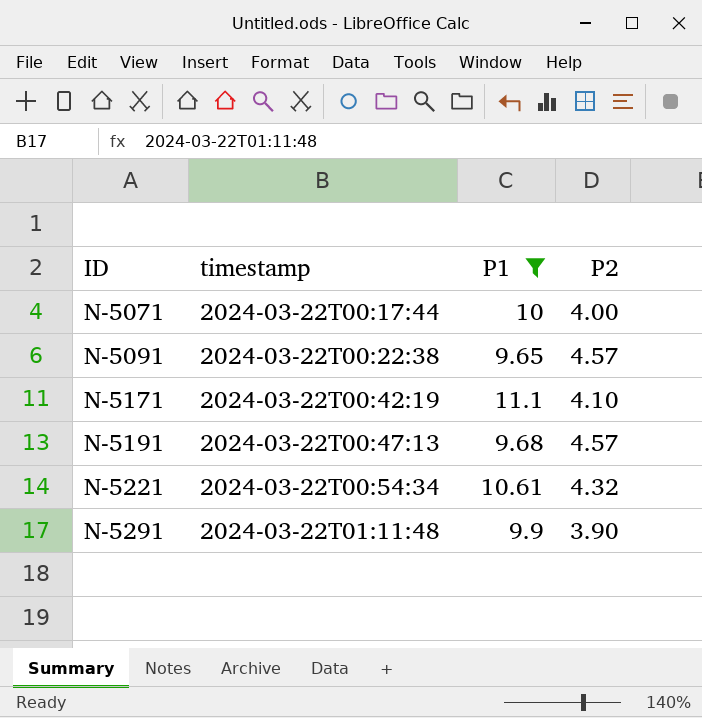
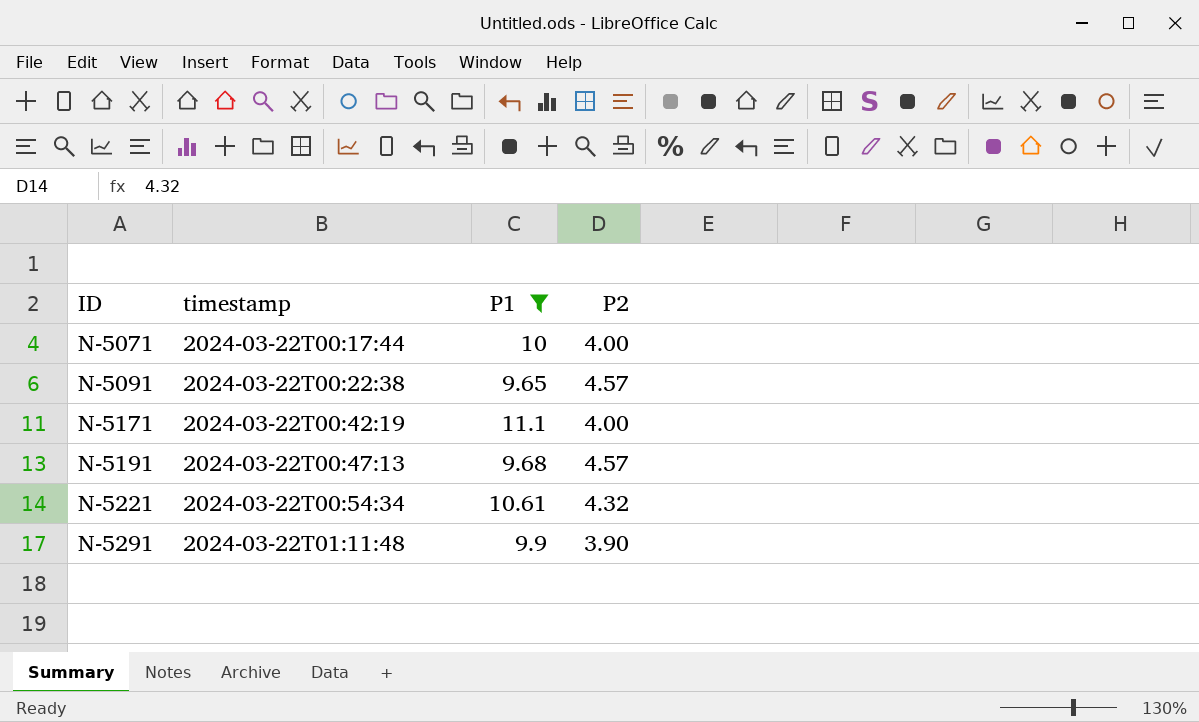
N-5171 | P2: 4.10 -> 4.00

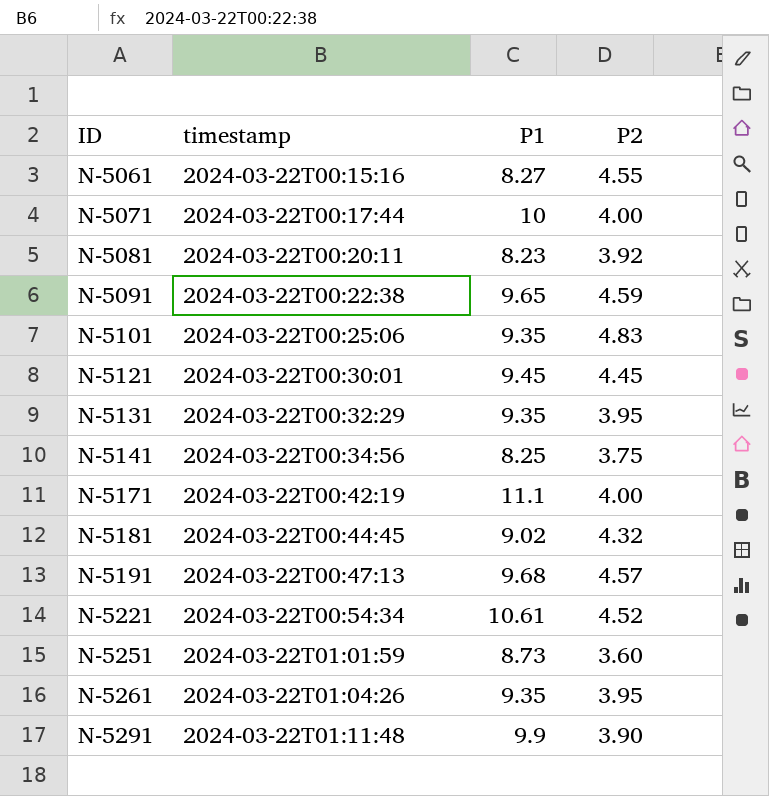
filter: P1 >= 9.65 -> none
N-5091 | P2: 4.57 -> 4.59
N-5221 | P2: 4.32 -> 4.52

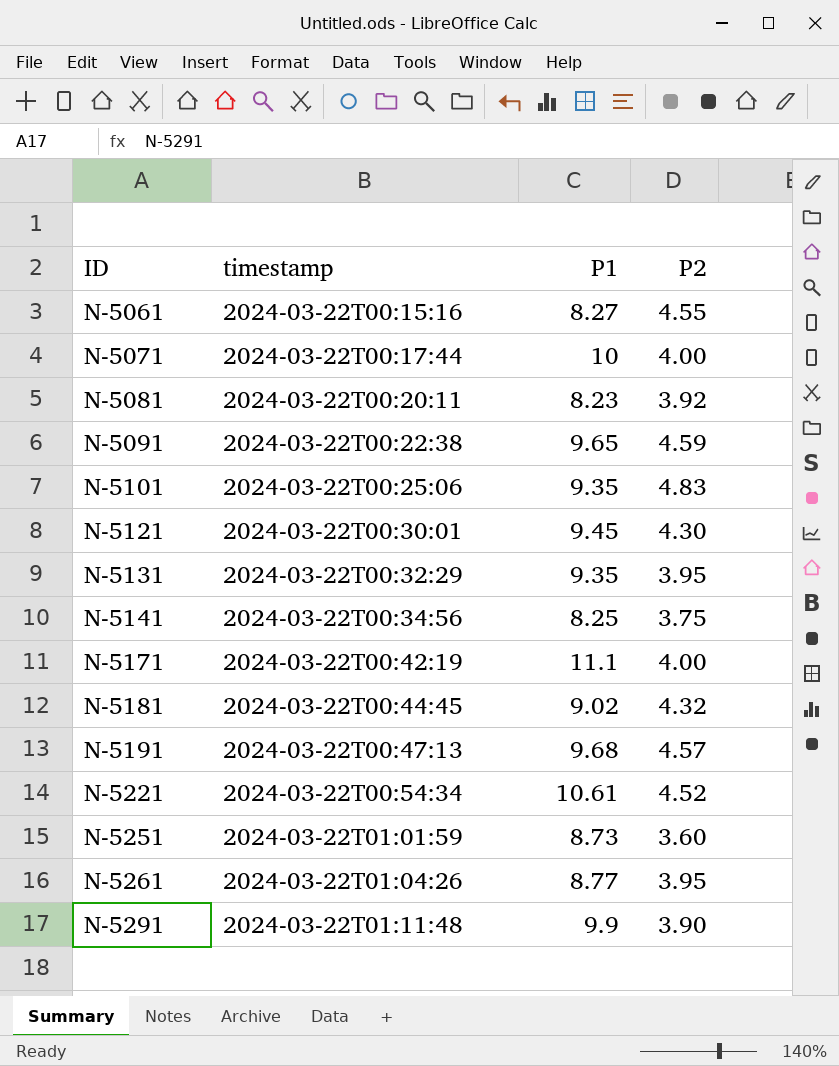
N-5121 | P2: 4.45 -> 4.30
N-5261 | P1: 9.35 -> 8.77

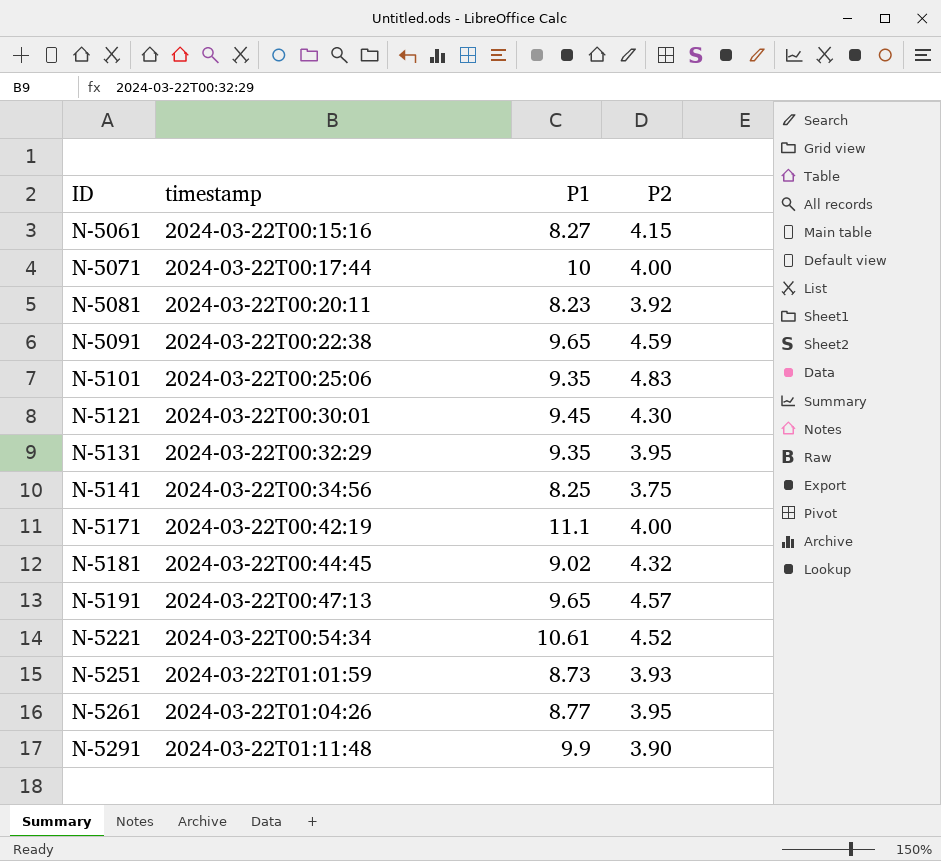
N-5061 | P2: 4.55 -> 4.15
N-5191 | P1: 9.68 -> 9.65
N-5251 | P2: 3.60 -> 3.93

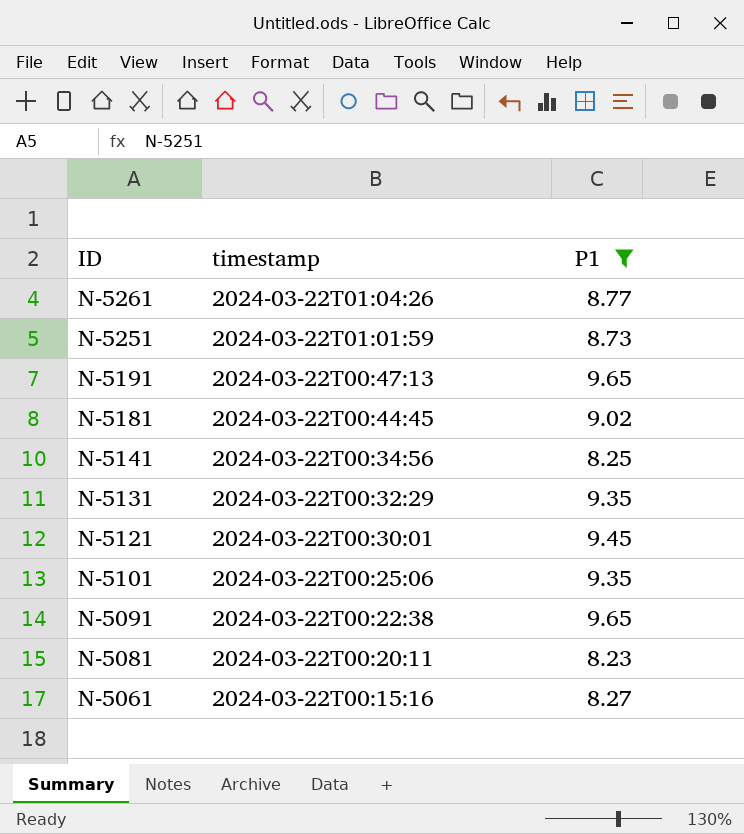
filter: none -> P1 <= 9.65
row order: ID ascending -> ID descending
column P2 | position: 4 -> none

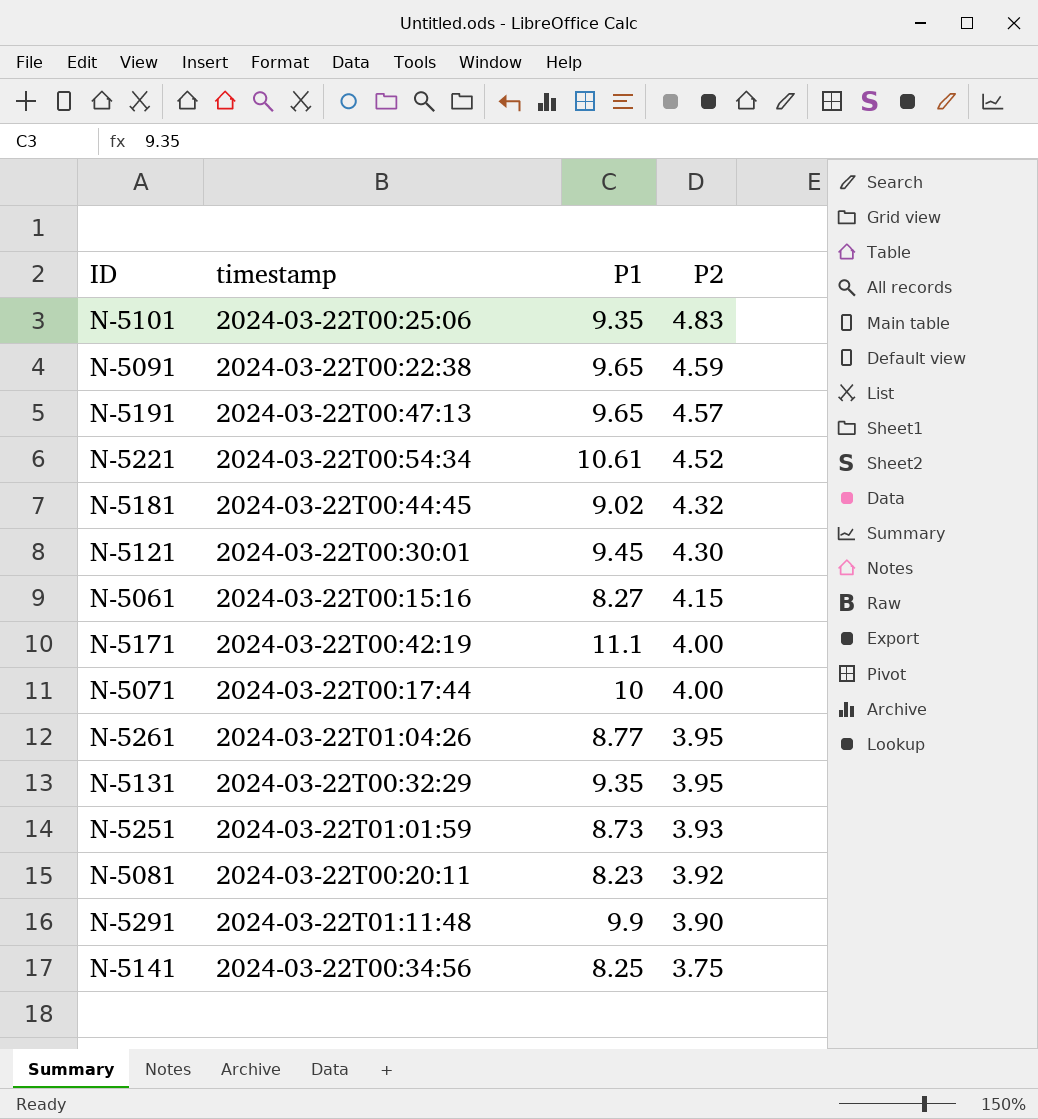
filter: P1 <= 9.65 -> none
row order: ID descending -> P2 descending
column P2 | position: none -> 4

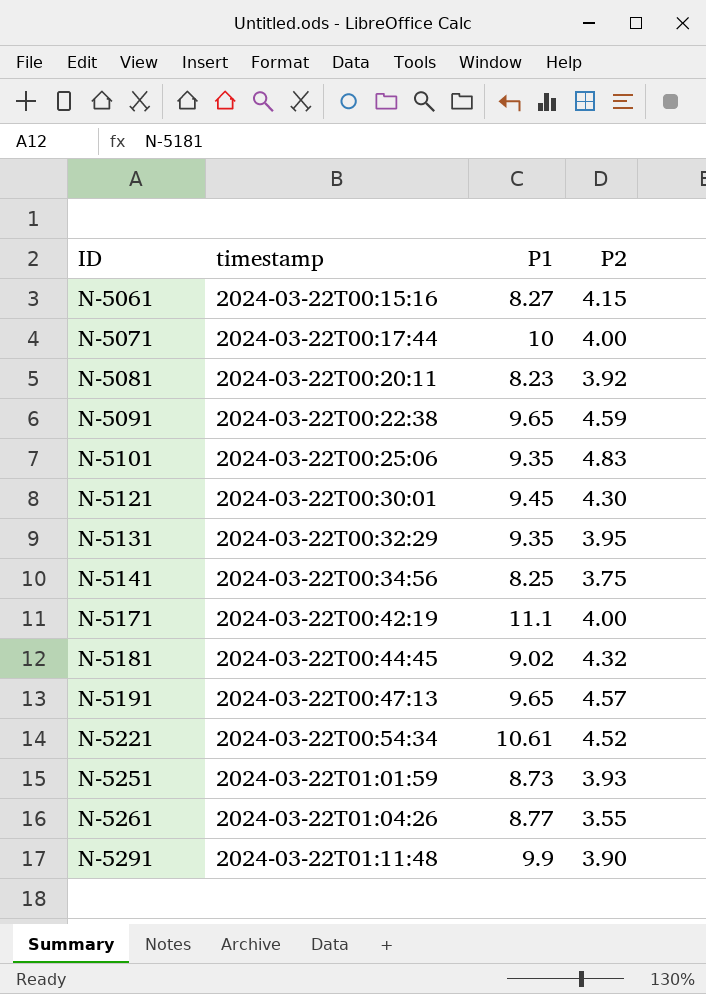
row order: P2 descending -> ID ascending
N-5261 | P2: 3.95 -> 3.55

